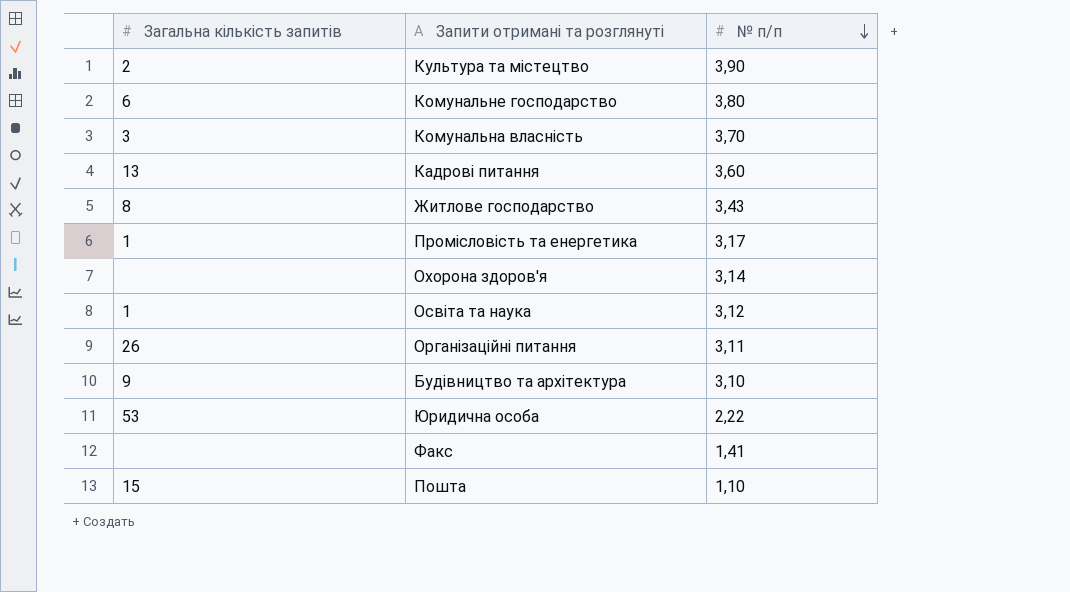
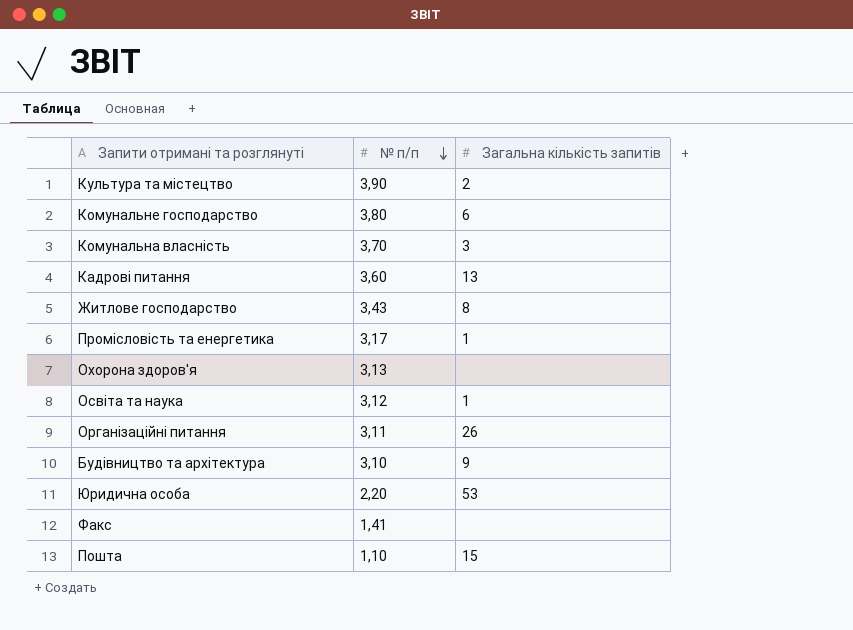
column Загальна кількість запитів | position: 1 -> 3
Охорона здоров'я | № п/п: 3,14 -> 3,13
Юридична особа | № п/п: 2,22 -> 2,20

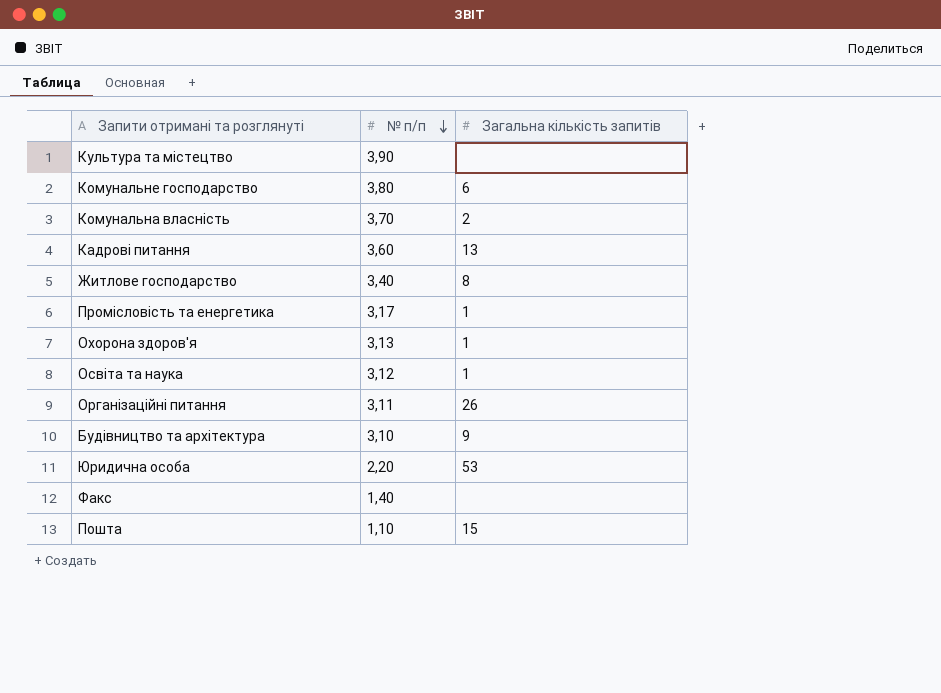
Культура та містецтво | Загальна кількість запитів: 2 -> none
Комунальна власність | Загальна кількість запитів: 3 -> 2
Житлове господарство | № п/п: 3,43 -> 3,40
Охорона здоров'я | Загальна кількість запитів: none -> 1
Факс | № п/п: 1,41 -> 1,40

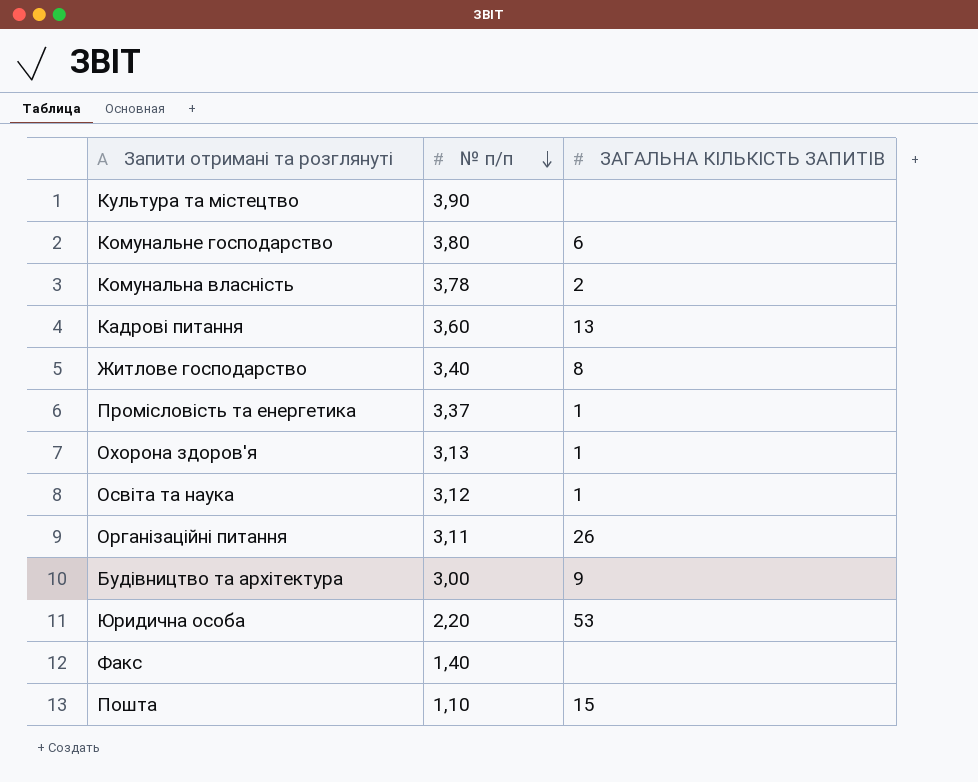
column name: Загальна кількість запитів -> ЗАГАЛЬНА КІЛЬКІСТЬ ЗАПИТІВ
Комунальна власність | № п/п: 3,70 -> 3,78
Промісловість та енергетика | № п/п: 3,17 -> 3,37
Будівництво та архітектура | № п/п: 3,10 -> 3,00

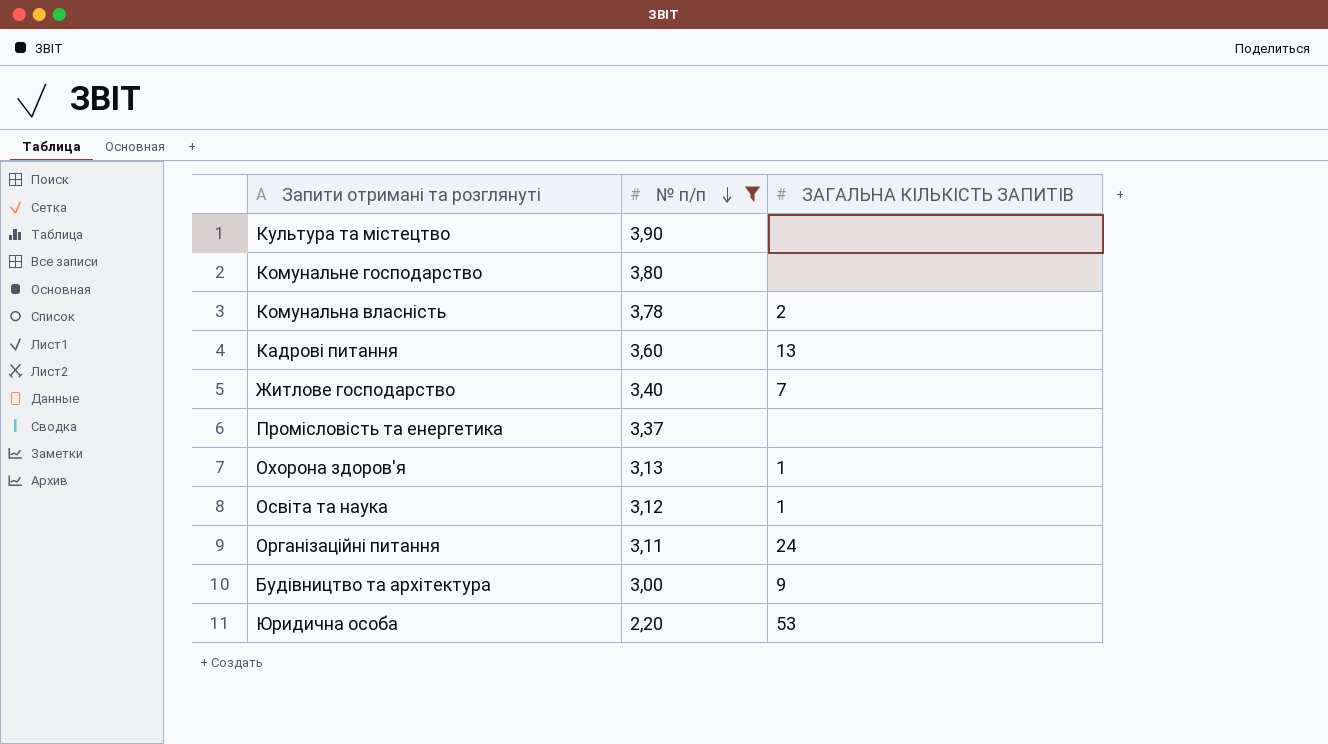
filter: none -> № п/п >= 2,20
Комунальне господарство | ЗАГАЛЬНА КІЛЬКІСТЬ ЗАПИТІВ: 6 -> none
Житлове господарство | ЗАГАЛЬНА КІЛЬКІСТЬ ЗАПИТІВ: 8 -> 7
Промісловість та енергетика | ЗАГАЛЬНА КІЛЬКІСТЬ ЗАПИТІВ: 1 -> none
Організаційні питання | ЗАГАЛЬНА КІЛЬКІСТЬ ЗАПИТІВ: 26 -> 24

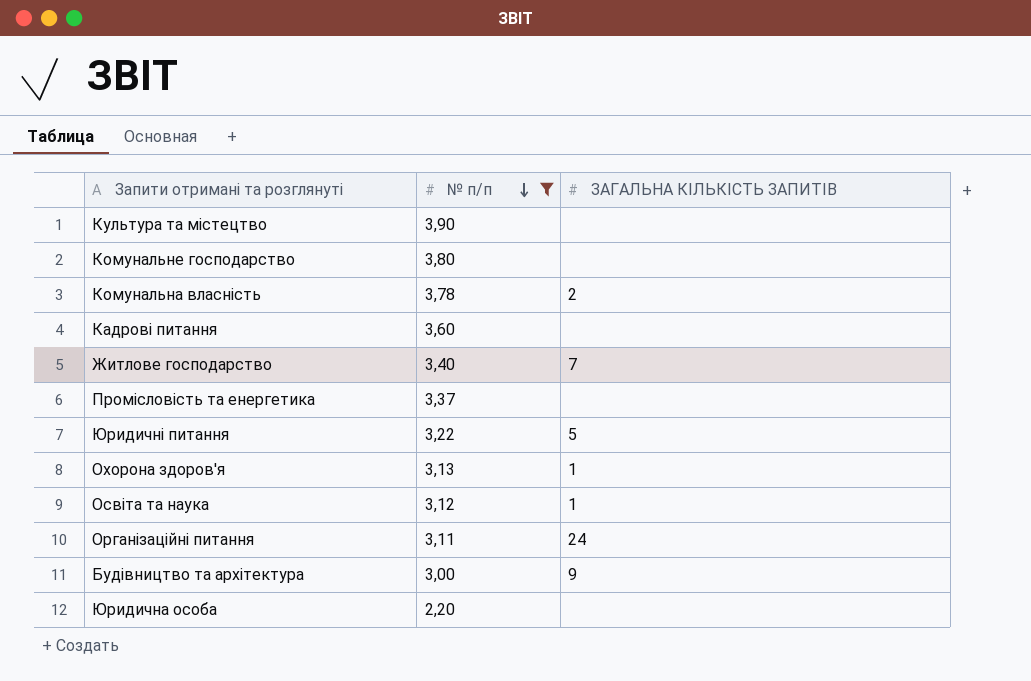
Кадрові питання | ЗАГАЛЬНА КІЛЬКІСТЬ ЗАПИТІВ: 13 -> none
row Юридичні питання: none -> 3,22 | 5
Юридична особа | ЗАГАЛЬНА КІЛЬКІСТЬ ЗАПИТІВ: 53 -> none

